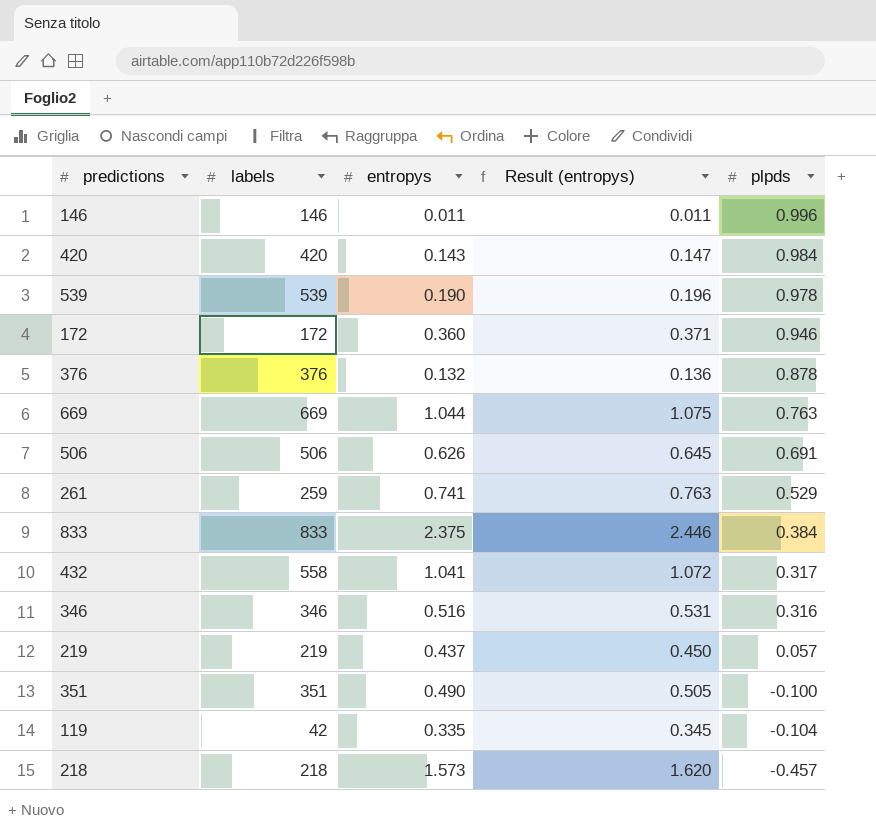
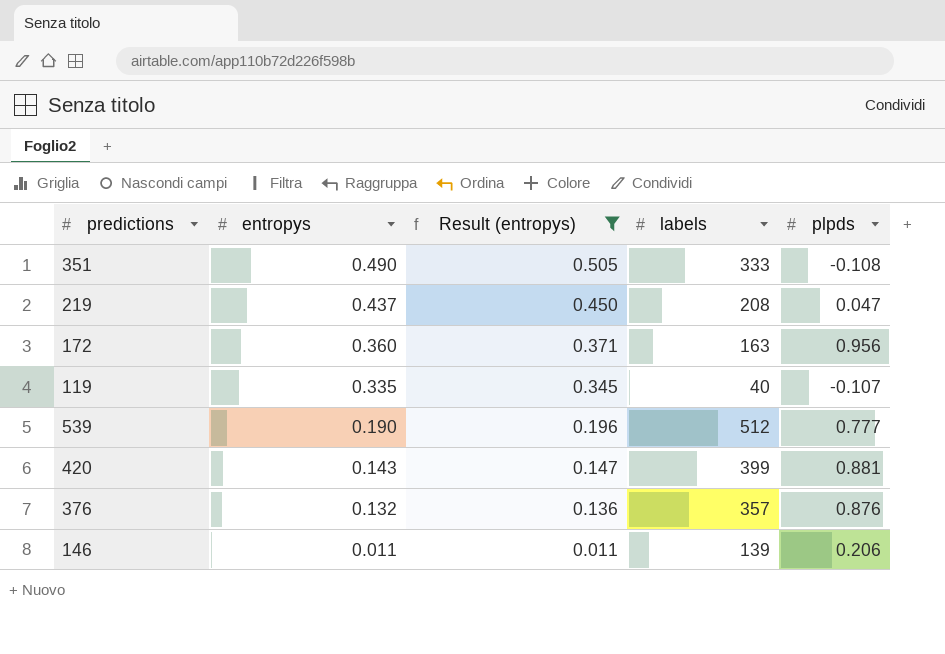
filter: none -> Result (entropys) <= 0.505
row order: plpds descending -> entropys descending
column labels | position: 2 -> 4
351 | labels: 351 -> 333
351 | plpds: -0.100 -> -0.108
219 | labels: 219 -> 208
219 | plpds: 0.057 -> 0.047
172 | labels: 172 -> 163
172 | plpds: 0.946 -> 0.956
119 | labels: 42 -> 40
119 | plpds: -0.104 -> -0.107
539 | labels: 539 -> 512
539 | plpds: 0.978 -> 0.777
420 | labels: 420 -> 399
420 | plpds: 0.984 -> 0.881
376 | labels: 376 -> 357
376 | plpds: 0.878 -> 0.876
146 | labels: 146 -> 139
146 | plpds: 0.996 -> 0.206

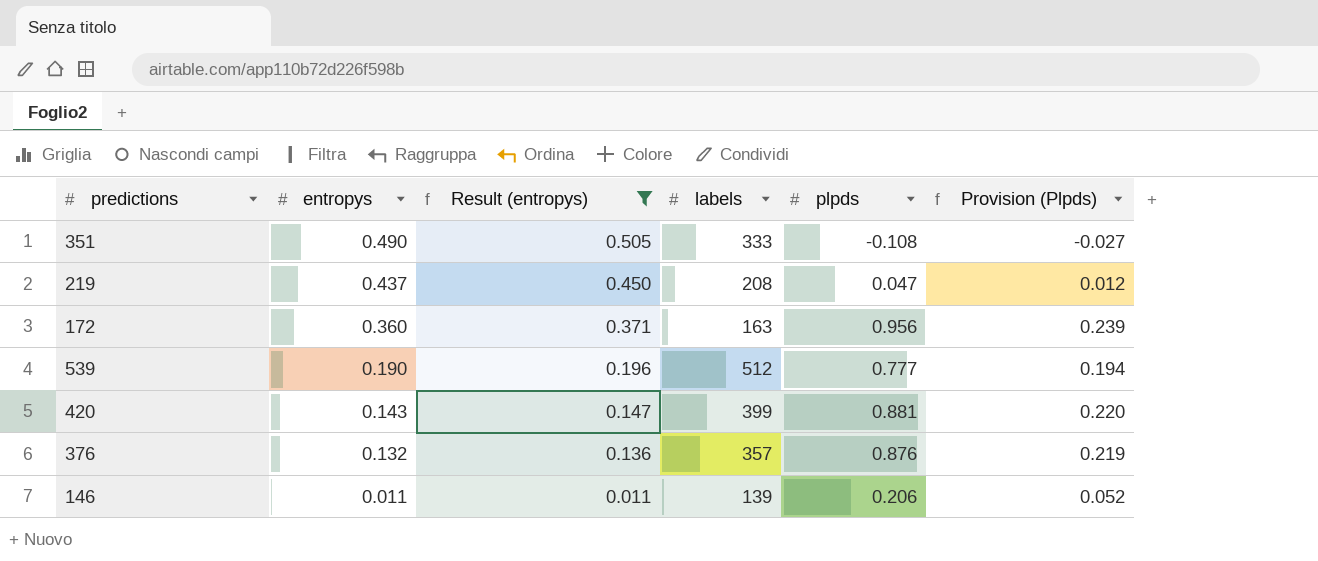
column Provision (Plpds) | formula: none -> [plpds] * 0.25
row 119: 0.335 | 0.345 | 40 | -0.107 -> none

